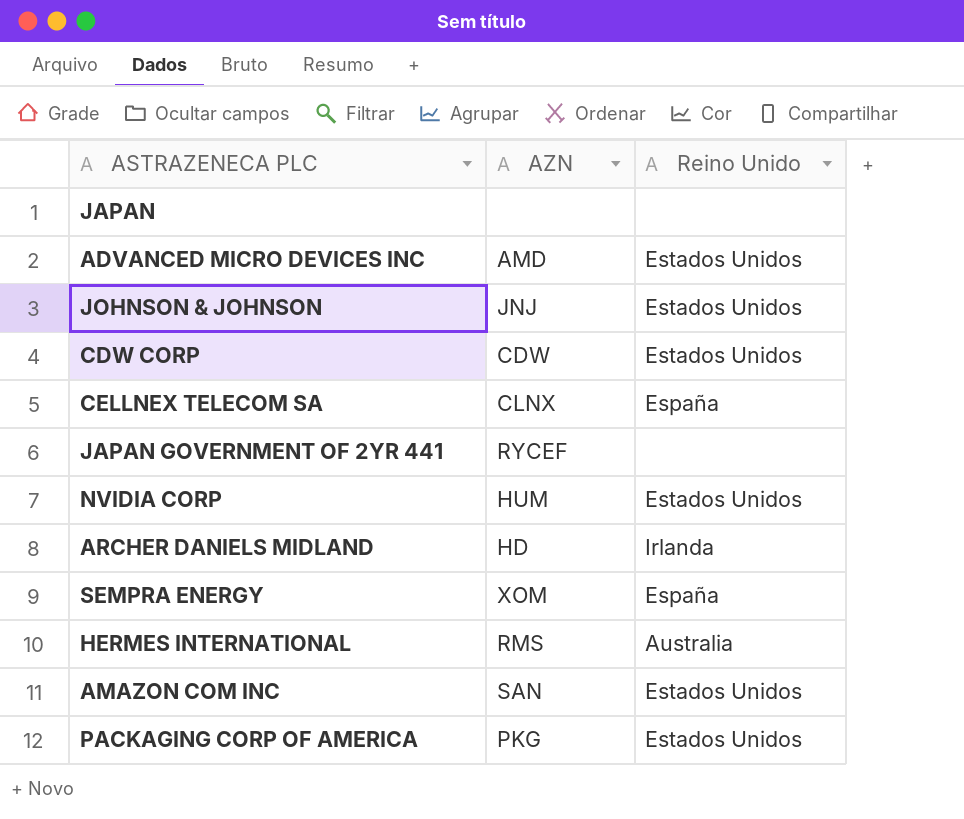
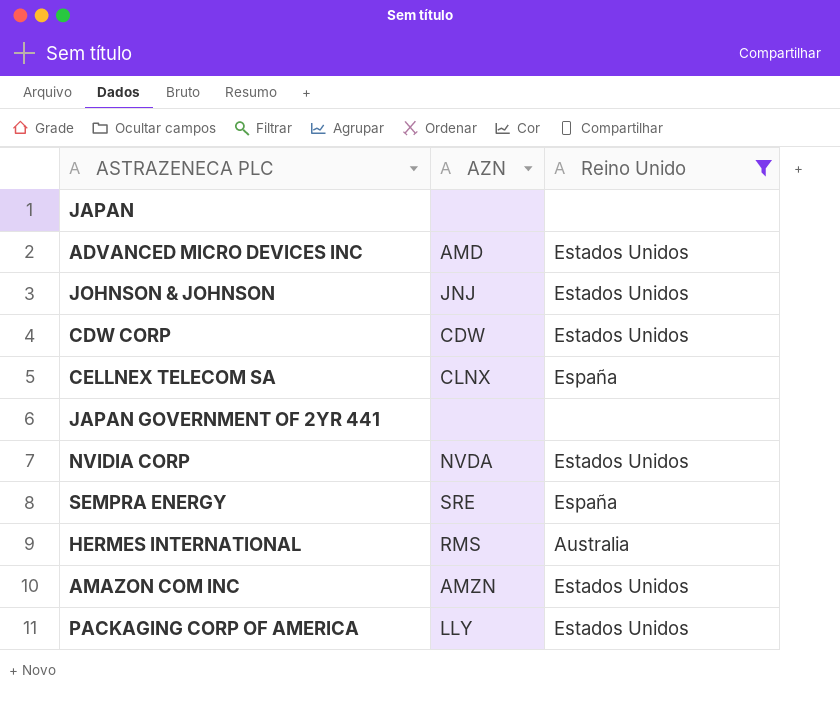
filter: none -> Reino Unido != Irlanda
JAPAN GOVERNMENT OF 2YR 441 | AZN: RYCEF -> none
NVIDIA CORP | AZN: HUM -> NVDA
SEMPRA ENERGY | AZN: XOM -> SRE
AMAZON COM INC | AZN: SAN -> AMZN
PACKAGING CORP OF AMERICA | AZN: PKG -> LLY

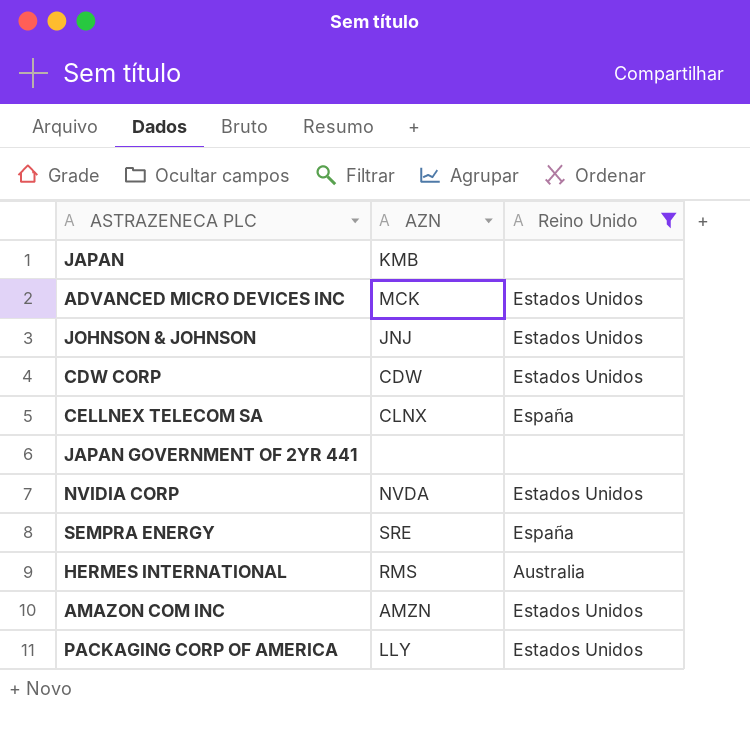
JAPAN | AZN: none -> KMB
ADVANCED MICRO DEVICES INC | AZN: AMD -> MCK

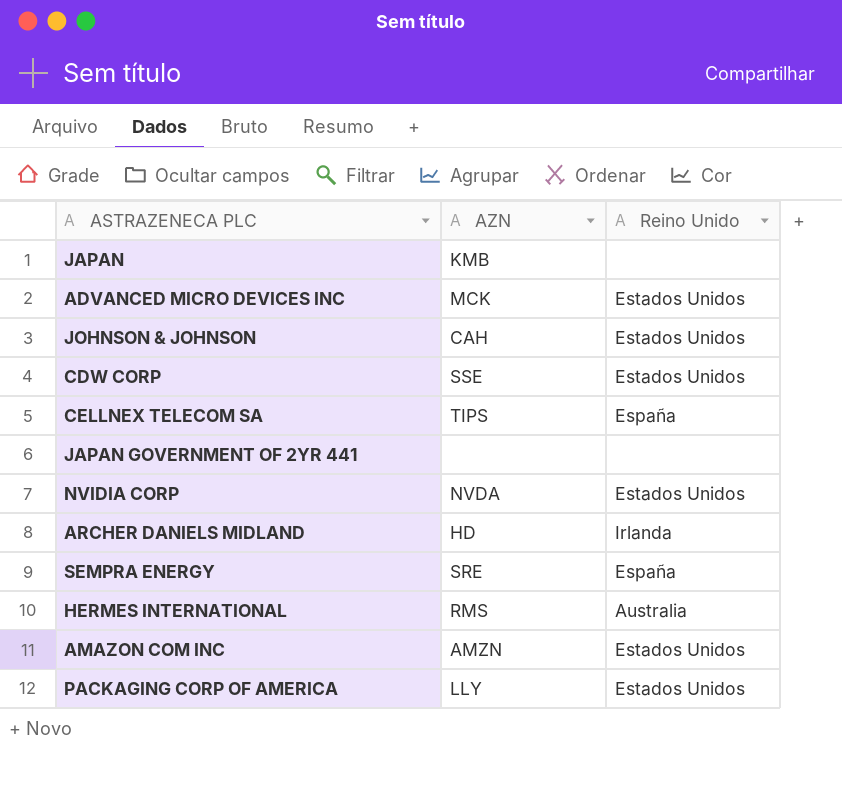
filter: Reino Unido != Irlanda -> none
JOHNSON & JOHNSON | AZN: JNJ -> CAH
CDW CORP | AZN: CDW -> SSE
CELLNEX TELECOM SA | AZN: CLNX -> TIPS

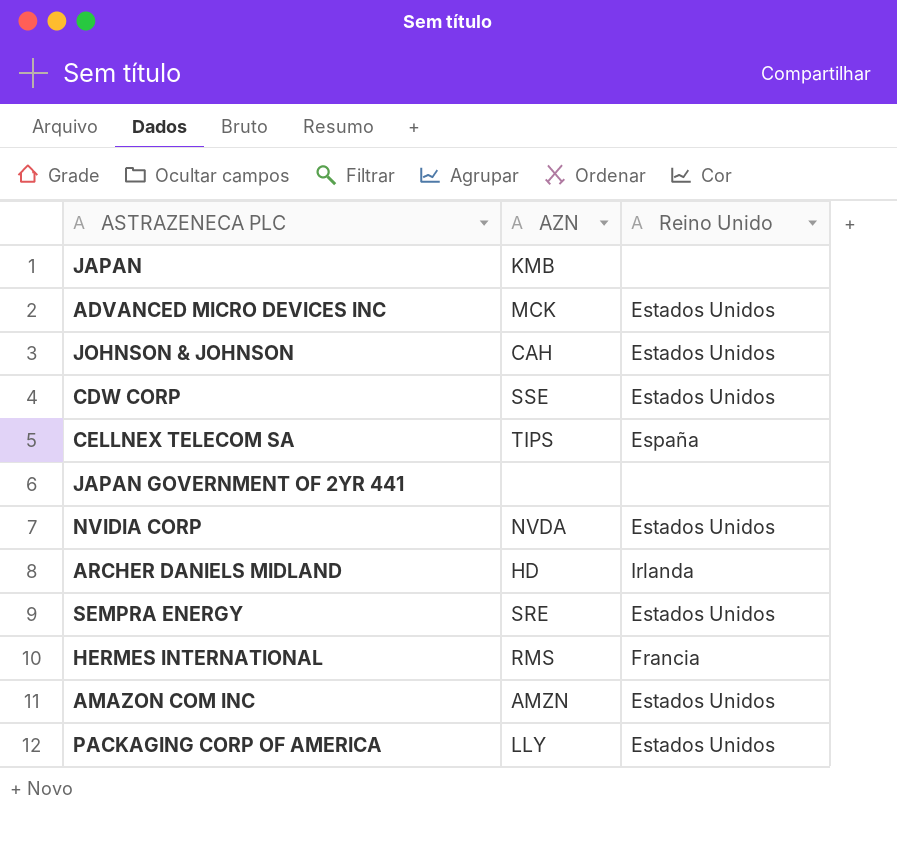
SEMPRA ENERGY | Reino Unido: España -> Estados Unidos
HERMES INTERNATIONAL | Reino Unido: Australia -> Francia

